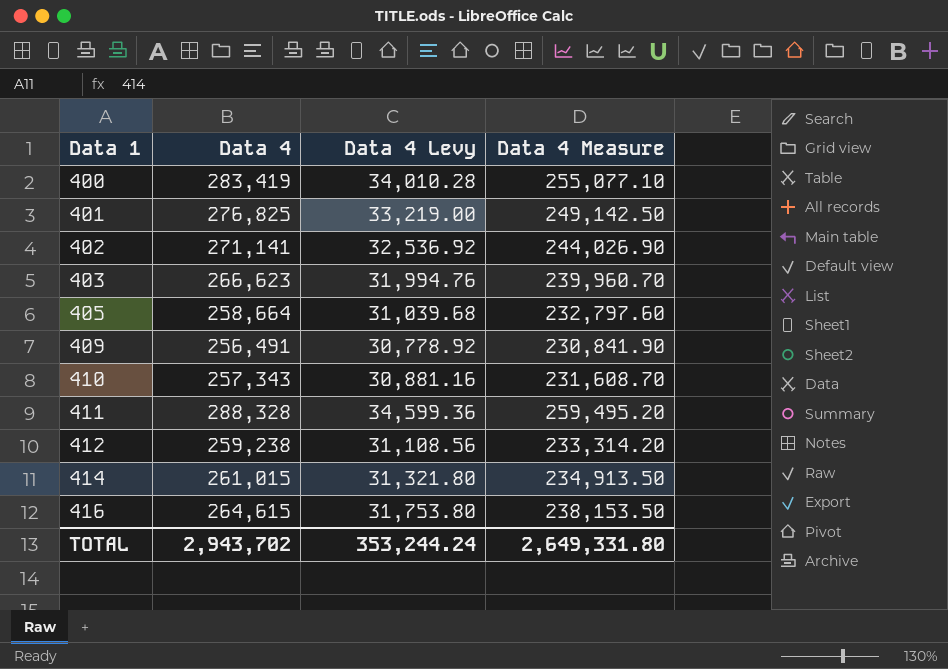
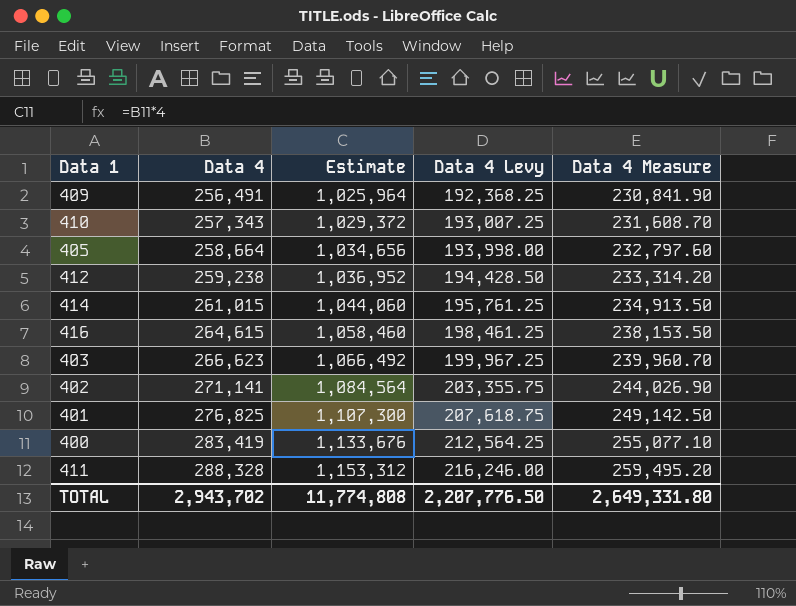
row order: Data 1 ascending -> Data 4 ascending
column Estimate | formula: none -> [Data 4] * 4
column Data 4 Levy | formula: [Data 4] * 0.12 -> [Data 4] * 0.75
TOTAL | Data 4 Levy: 353,244.24 -> 2,207,776.50

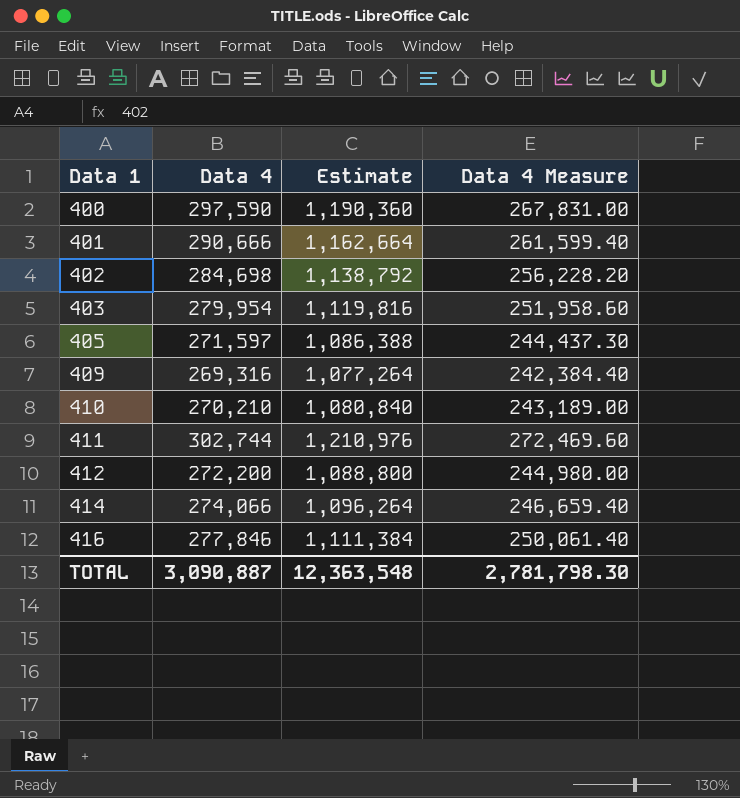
row order: Data 4 ascending -> Data 1 ascending
column Data 4 Levy | formula: [Data 4] * 0.75 -> none
400 | Data 4: 283,419 -> 297,590
400 | Estimate: 1,133,676 -> 1,190,360
400 | Data 4 Measure: 255,077.10 -> 267,831.00
401 | Data 4: 276,825 -> 290,666
401 | Estimate: 1,107,300 -> 1,162,664
401 | Data 4 Measure: 249,142.50 -> 261,599.40
402 | Data 4: 271,141 -> 284,698
402 | Estimate: 1,084,564 -> 1,138,792
402 | Data 4 Measure: 244,026.90 -> 256,228.20
403 | Data 4: 266,623 -> 279,954
403 | Estimate: 1,066,492 -> 1,119,816
403 | Data 4 Measure: 239,960.70 -> 251,958.60
405 | Data 4: 258,664 -> 271,597
405 | Estimate: 1,034,656 -> 1,086,388
405 | Data 4 Measure: 232,797.60 -> 244,437.30
409 | Data 4: 256,491 -> 269,316
409 | Estimate: 1,025,964 -> 1,077,264
409 | Data 4 Measure: 230,841.90 -> 242,384.40
410 | Data 4: 257,343 -> 270,210
410 | Estimate: 1,029,372 -> 1,080,840
410 | Data 4 Measure: 231,608.70 -> 243,189.00
411 | Data 4: 288,328 -> 302,744
411 | Estimate: 1,153,312 -> 1,210,976
411 | Data 4 Measure: 259,495.20 -> 272,469.60
412 | Data 4: 259,238 -> 272,200
412 | Estimate: 1,036,952 -> 1,088,800
412 | Data 4 Measure: 233,314.20 -> 244,980.00
414 | Data 4: 261,015 -> 274,066
414 | Estimate: 1,044,060 -> 1,096,264
414 | Data 4 Measure: 234,913.50 -> 246,659.40
416 | Data 4: 264,615 -> 277,846
416 | Estimate: 1,058,460 -> 1,111,384
416 | Data 4 Measure: 238,153.50 -> 250,061.40
TOTAL | Data 4: 2,943,702 -> 3,090,887
TOTAL | Estimate: 11,774,808 -> 12,363,548
TOTAL | Data 4 Measure: 2,649,331.80 -> 2,781,798.30

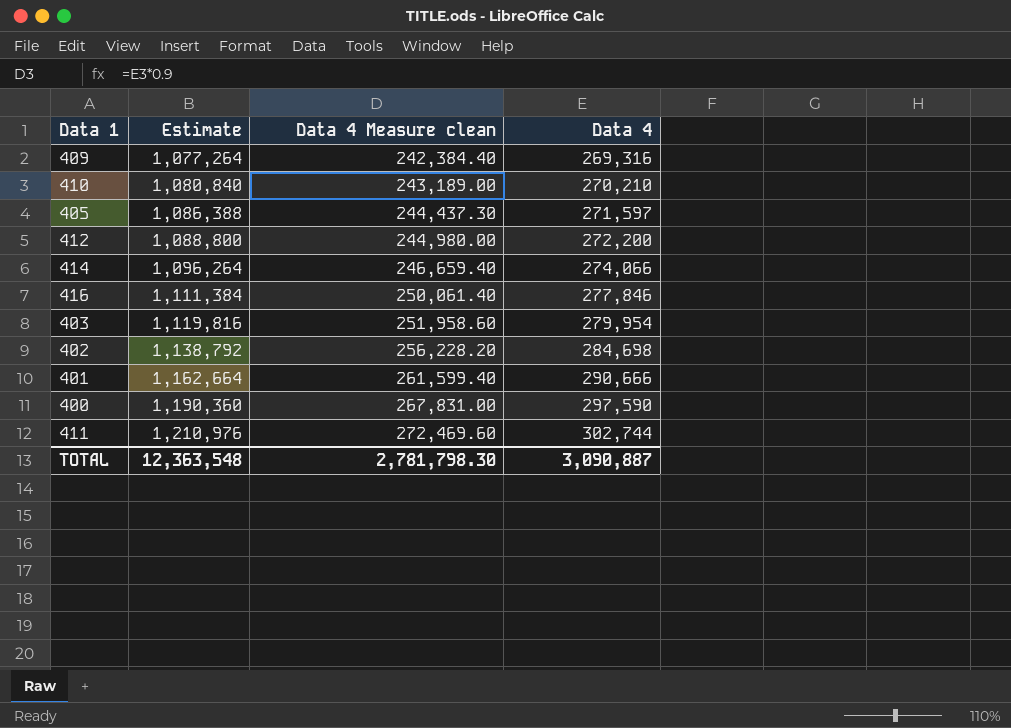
row order: Data 1 ascending -> Estimate ascending
column name: Data 4 Measure -> Data 4 Measure clean
column Data 4 | position: 2 -> 4

